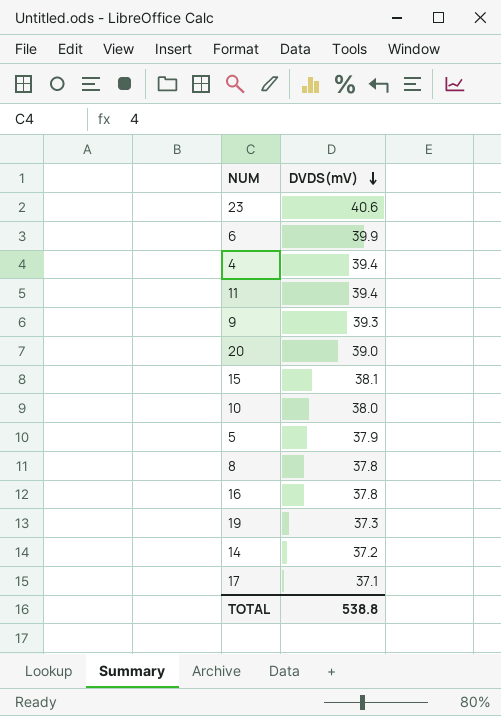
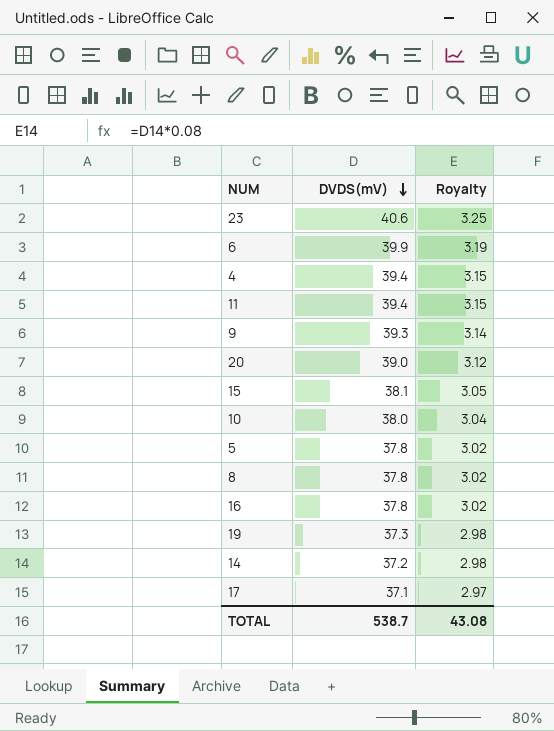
column Royalty | formula: none -> [DVDS(mV)] * 0.08
5 | DVDS(mV): 37.9 -> 37.8
TOTAL | DVDS(mV): 538.8 -> 538.7

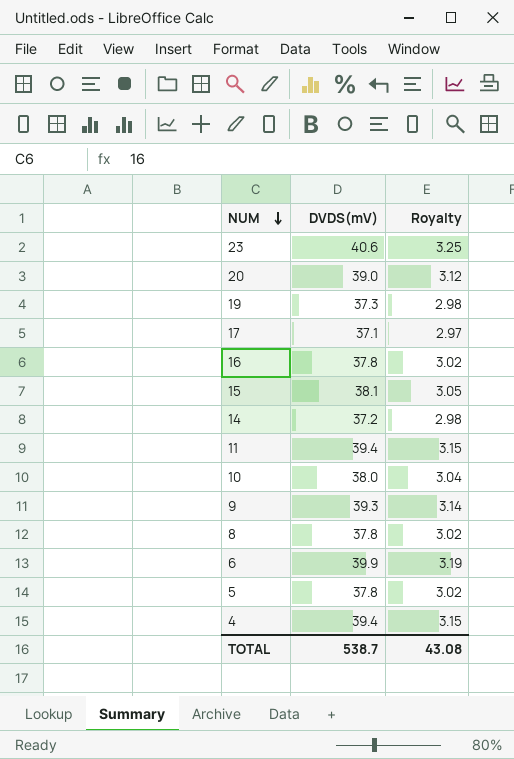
row order: DVDS(mV) descending -> NUM descending

